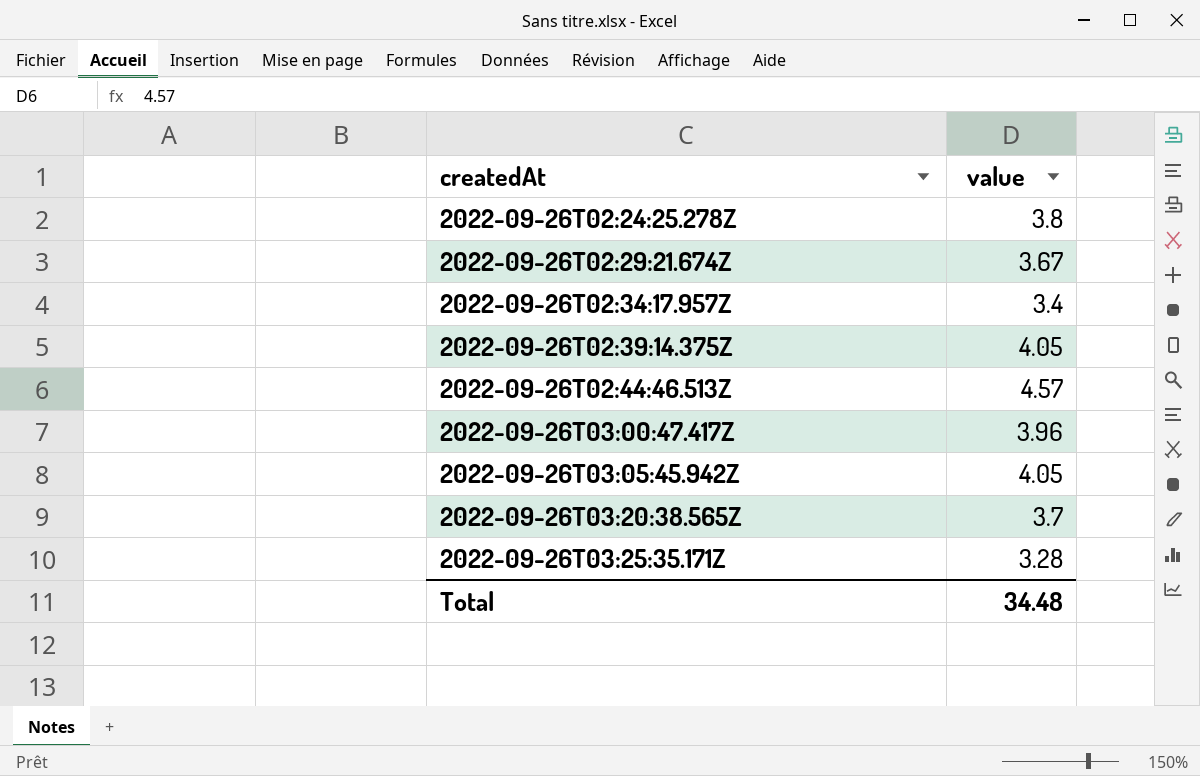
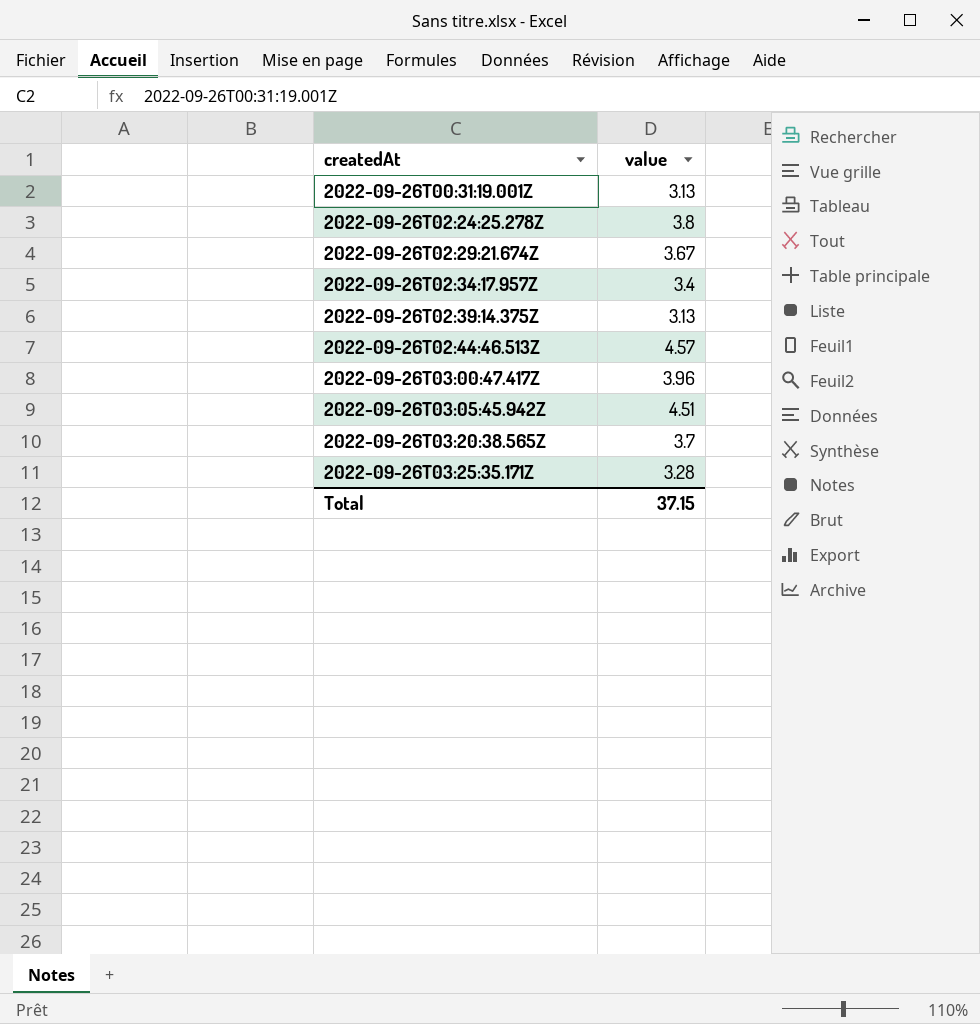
row 2022-09-26T00:31:19.001Z: none -> 3.13
2022-09-26T02:39:14.375Z | value: 4.05 -> 3.13
2022-09-26T03:05:45.942Z | value: 4.05 -> 4.51
Total | value: 34.48 -> 37.15

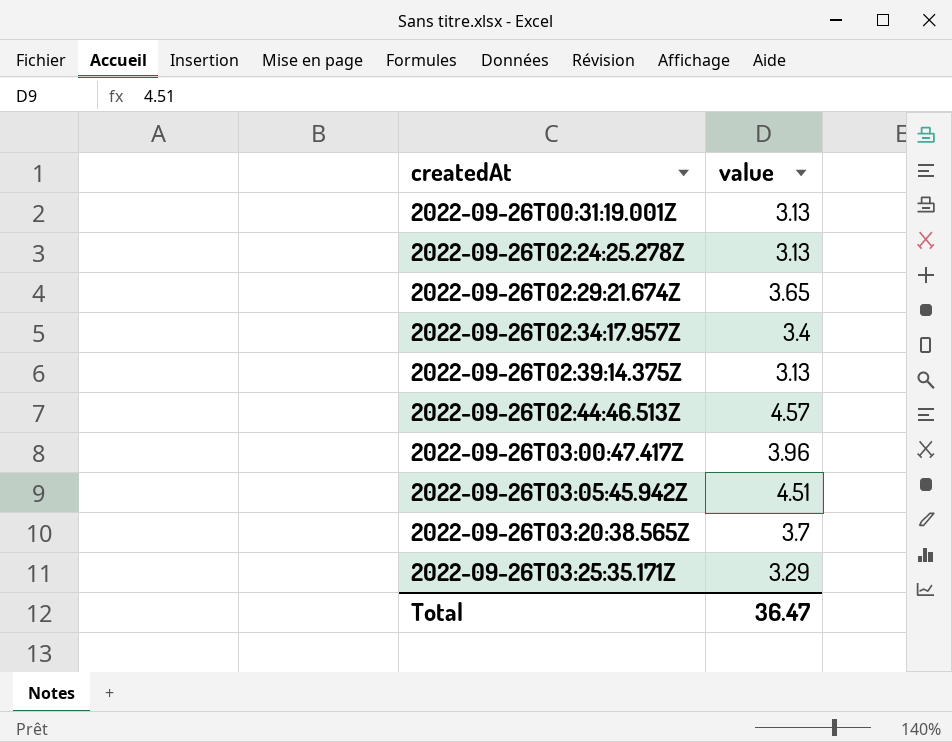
2022-09-26T02:24:25.278Z | value: 3.8 -> 3.13
2022-09-26T02:29:21.674Z | value: 3.67 -> 3.65
2022-09-26T03:25:35.171Z | value: 3.28 -> 3.29
Total | value: 37.15 -> 36.47

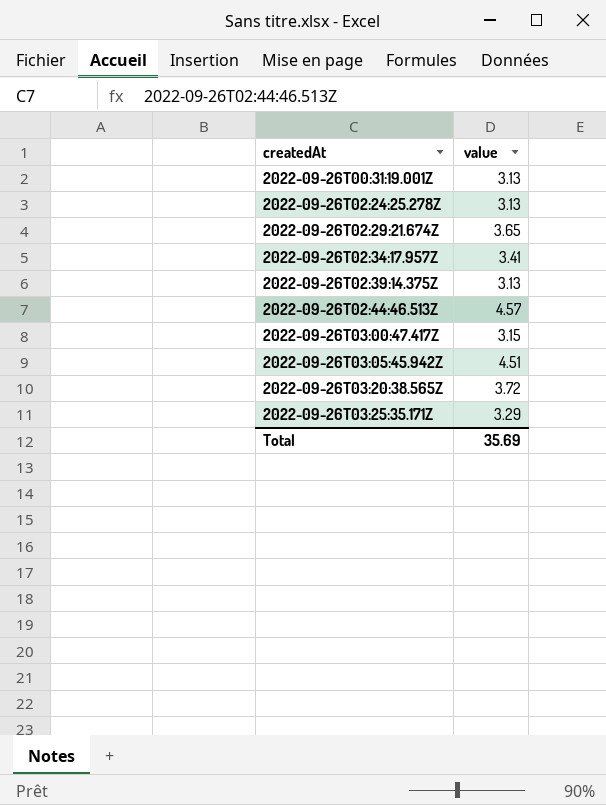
2022-09-26T02:34:17.957Z | value: 3.4 -> 3.41
2022-09-26T03:00:47.417Z | value: 3.96 -> 3.15
2022-09-26T03:20:38.565Z | value: 3.7 -> 3.72
Total | value: 36.47 -> 35.69

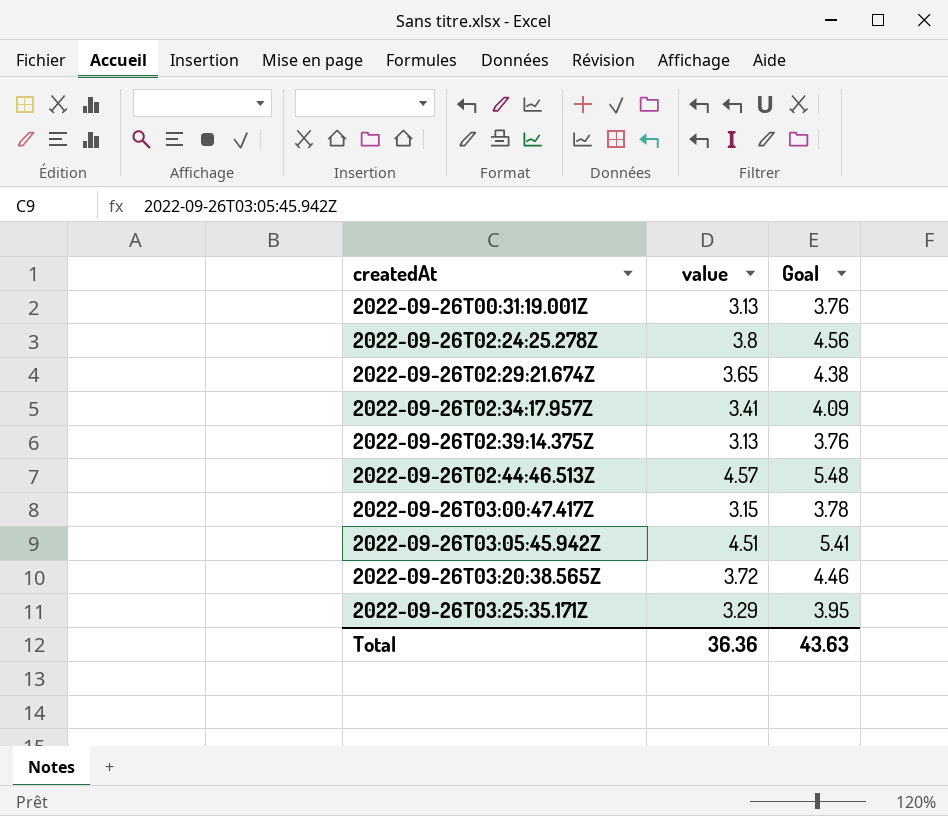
column Goal | formula: none -> [value] * 1.2
2022-09-26T02:24:25.278Z | value: 3.13 -> 3.8
Total | value: 35.69 -> 36.36

